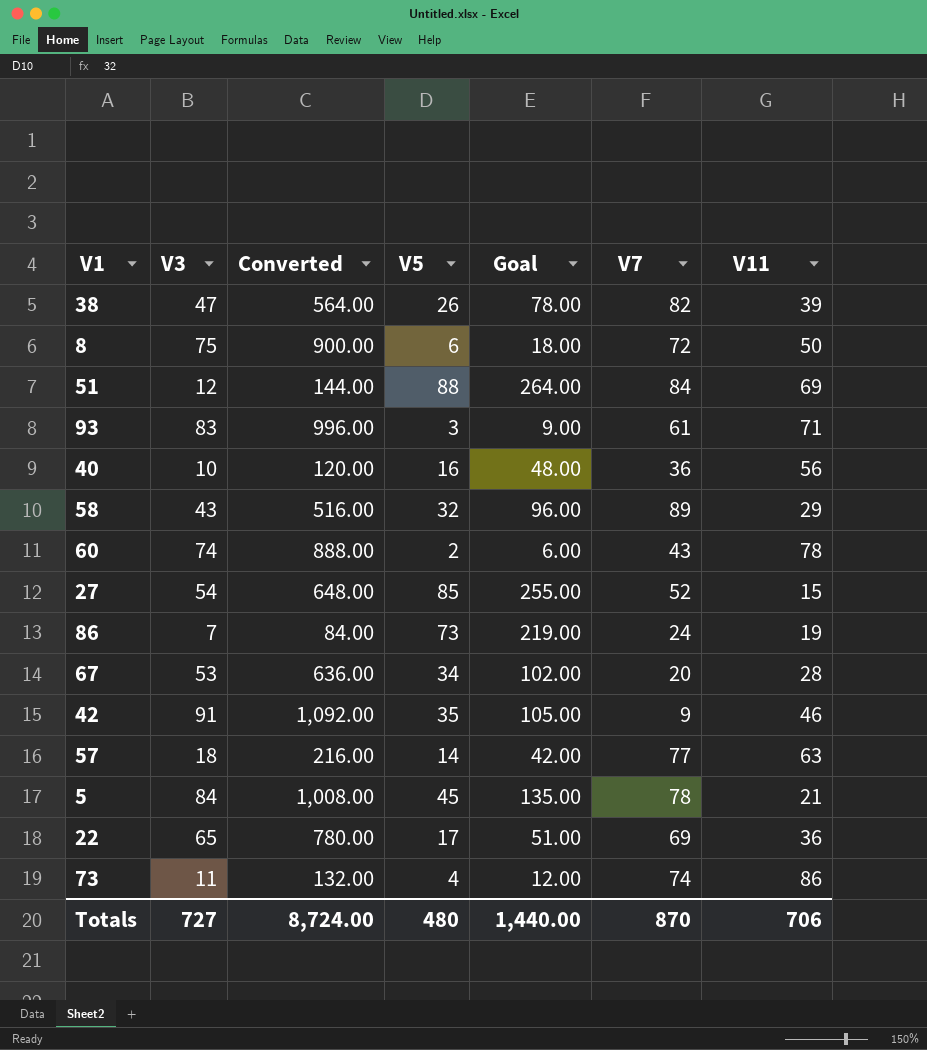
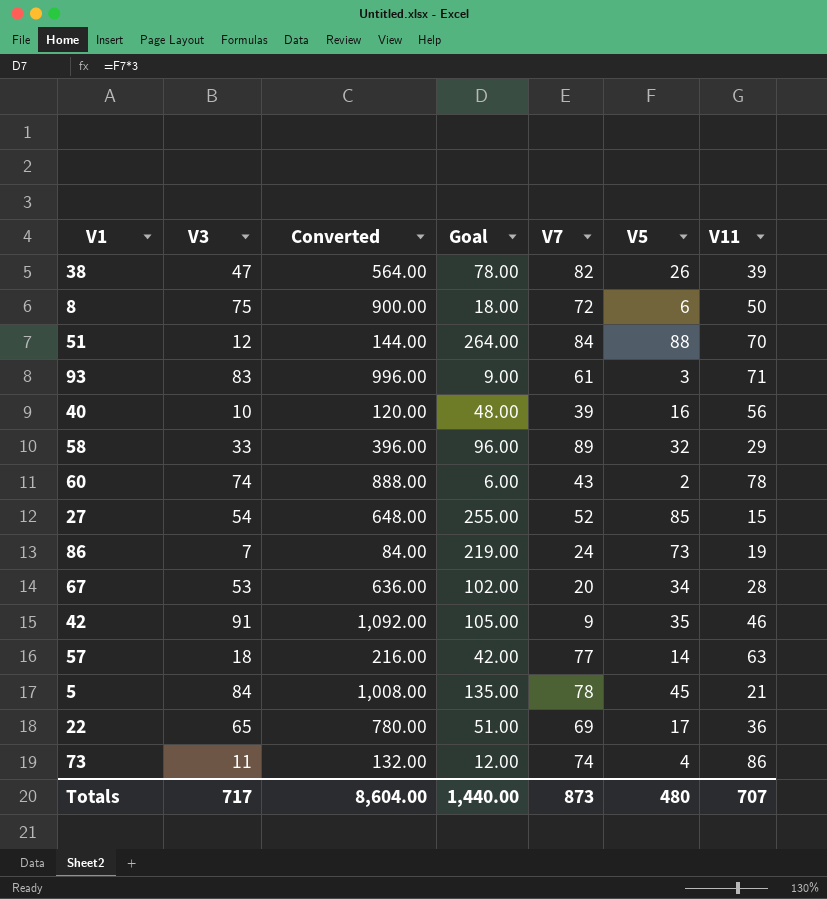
column V5 | position: 4 -> 6
51 | V11: 69 -> 70
40 | V7: 36 -> 39
58 | V3: 43 -> 33
58 | Converted: 516.00 -> 396.00
Totals | V3: 727 -> 717
Totals | Converted: 8,724.00 -> 8,604.00
Totals | V7: 870 -> 873
Totals | V11: 706 -> 707

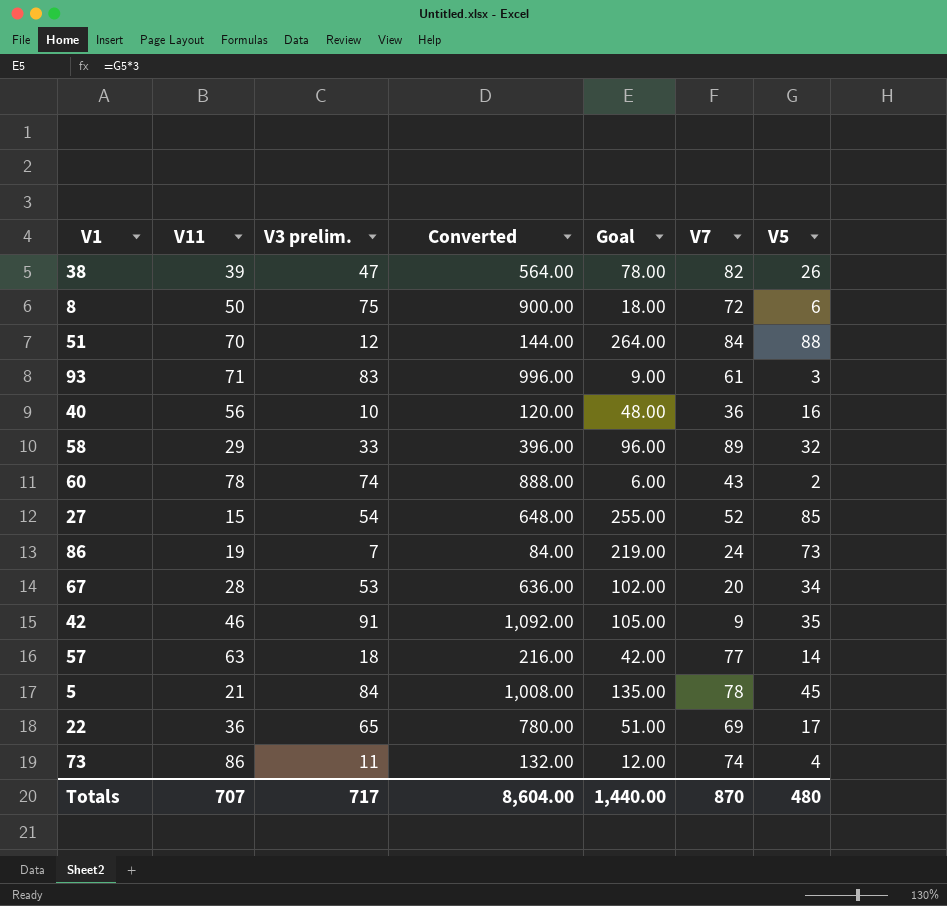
column V11 | position: 7 -> 2
column name: V3 -> V3 prelim.
40 | V7: 39 -> 36
Totals | V7: 873 -> 870

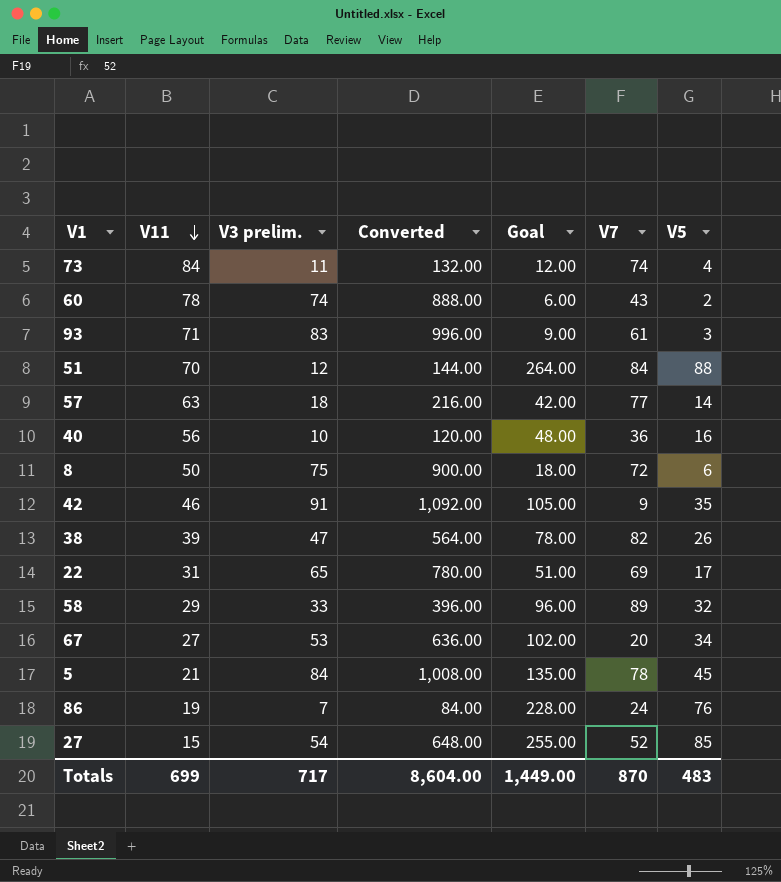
row order: none -> V11 descending
73 | V11: 86 -> 84
22 | V11: 36 -> 31
67 | V11: 28 -> 27
86 | Goal: 219.00 -> 228.00
86 | V5: 73 -> 76
Totals | V11: 707 -> 699
Totals | Goal: 1,440.00 -> 1,449.00
Totals | V5: 480 -> 483

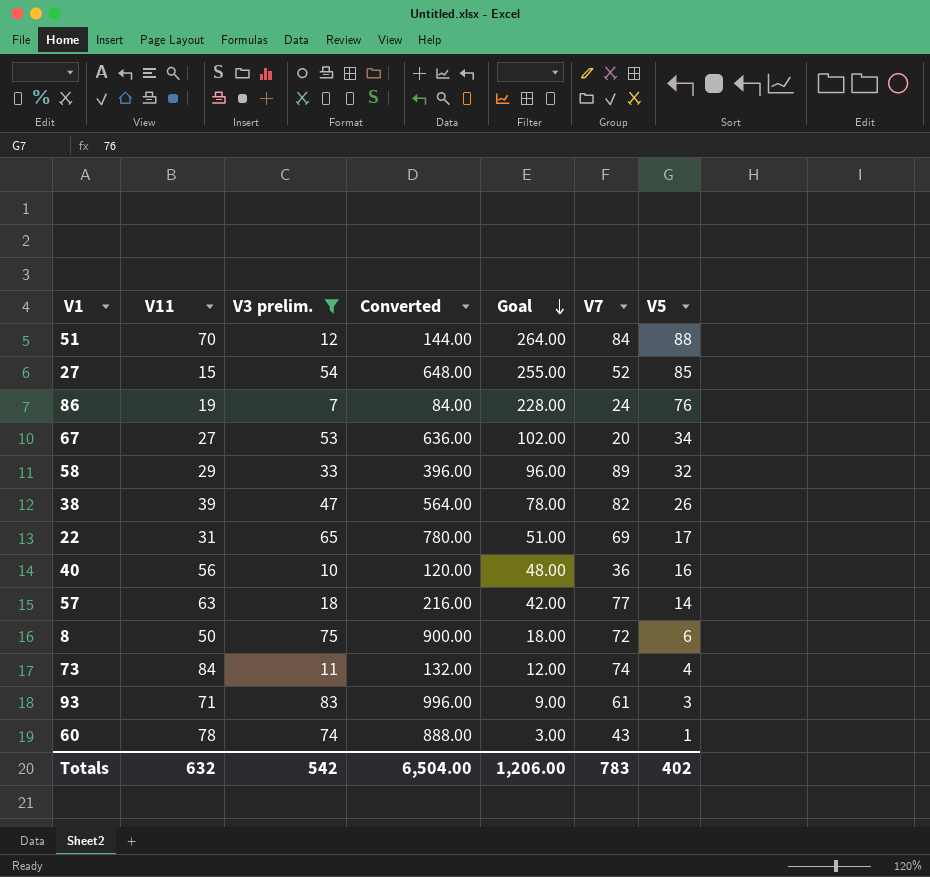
filter: none -> V3 prelim. <= 83
row order: V11 descending -> Goal descending
60 | Goal: 6.00 -> 3.00
60 | V5: 2 -> 1
Totals | V11: 699 -> 632
Totals | V3 prelim.: 717 -> 542
Totals | Converted: 8,604.00 -> 6,504.00
Totals | Goal: 1,449.00 -> 1,206.00
Totals | V7: 870 -> 783
Totals | V5: 483 -> 402

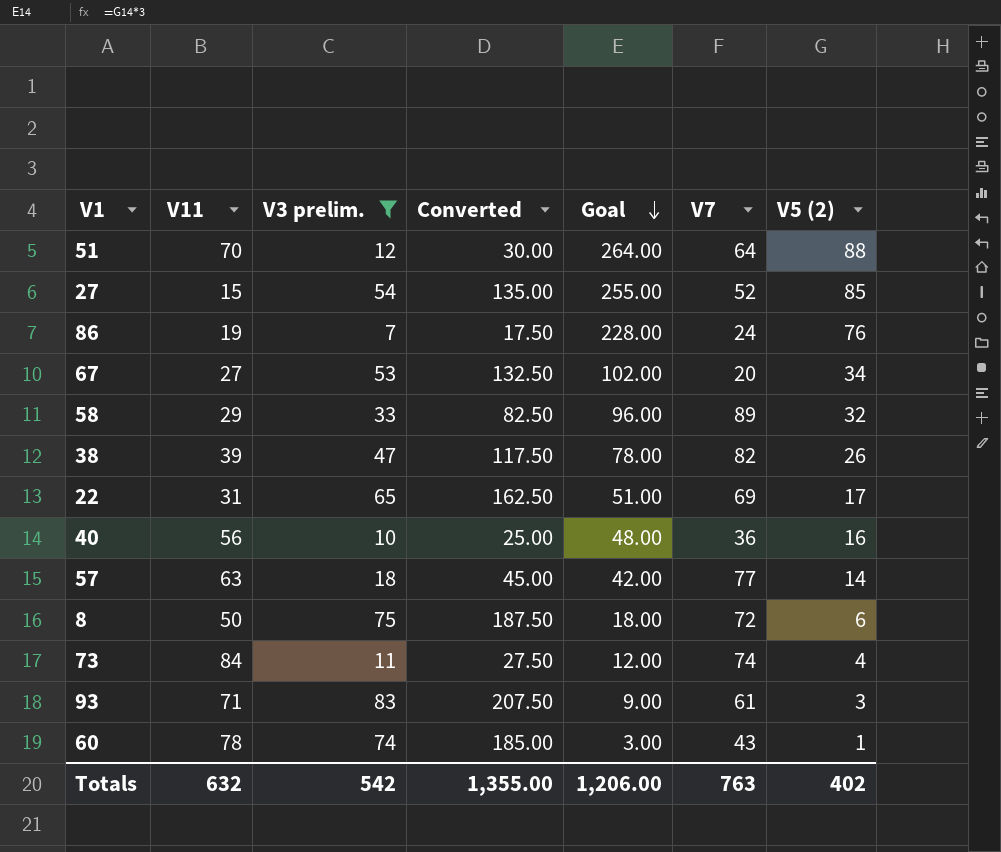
column Converted | formula: [V3 prelim.] * 12 -> [V3 prelim.] * 2.5
column name: V5 -> V5 (2)
51 | V7: 84 -> 64
Totals | Converted: 6,504.00 -> 1,355.00
Totals | V7: 783 -> 763

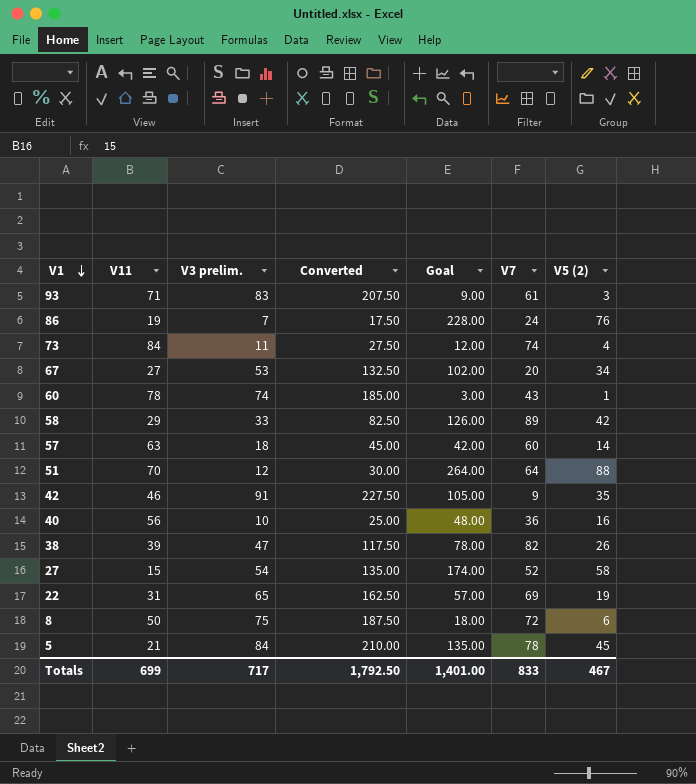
filter: V3 prelim. <= 83 -> none
row order: Goal descending -> V1 descending
58 | Goal: 96.00 -> 126.00
58 | V5 (2): 32 -> 42
57 | V7: 77 -> 60
27 | Goal: 255.00 -> 174.00
27 | V5 (2): 85 -> 58
22 | Goal: 51.00 -> 57.00
22 | V5 (2): 17 -> 19
Totals | V11: 632 -> 699
Totals | V3 prelim.: 542 -> 717
Totals | Converted: 1,355.00 -> 1,792.50
Totals | Goal: 1,206.00 -> 1,401.00
Totals | V7: 763 -> 833
Totals | V5 (2): 402 -> 467

